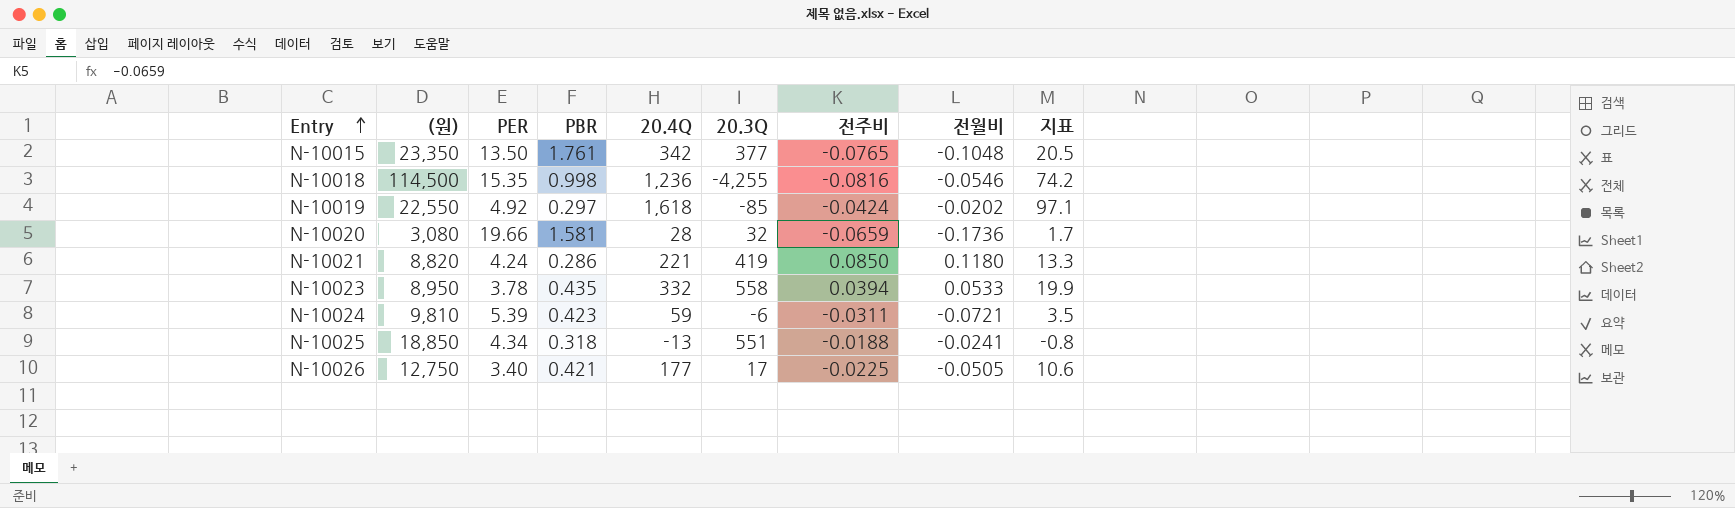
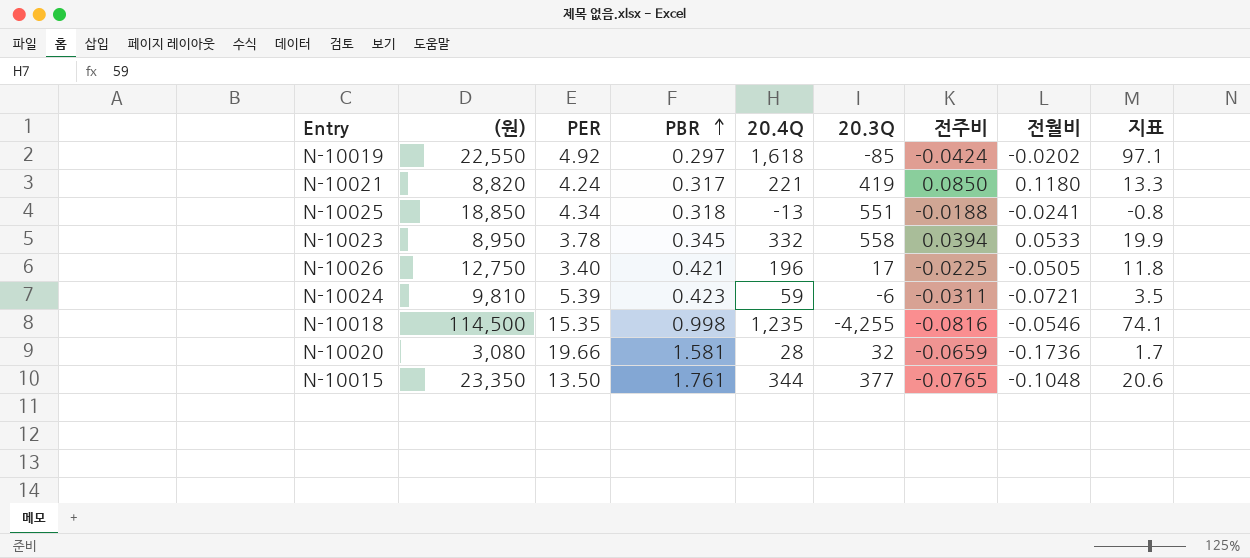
row order: Entry ascending -> PBR ascending
N-10021 | PBR: 0.286 -> 0.317
N-10023 | PBR: 0.435 -> 0.345
N-10026 | 20.4Q: 177 -> 196
N-10026 | 지표: 10.6 -> 11.8
N-10018 | 20.4Q: 1,236 -> 1,235
N-10018 | 지표: 74.2 -> 74.1
N-10015 | 20.4Q: 342 -> 344
N-10015 | 지표: 20.5 -> 20.6

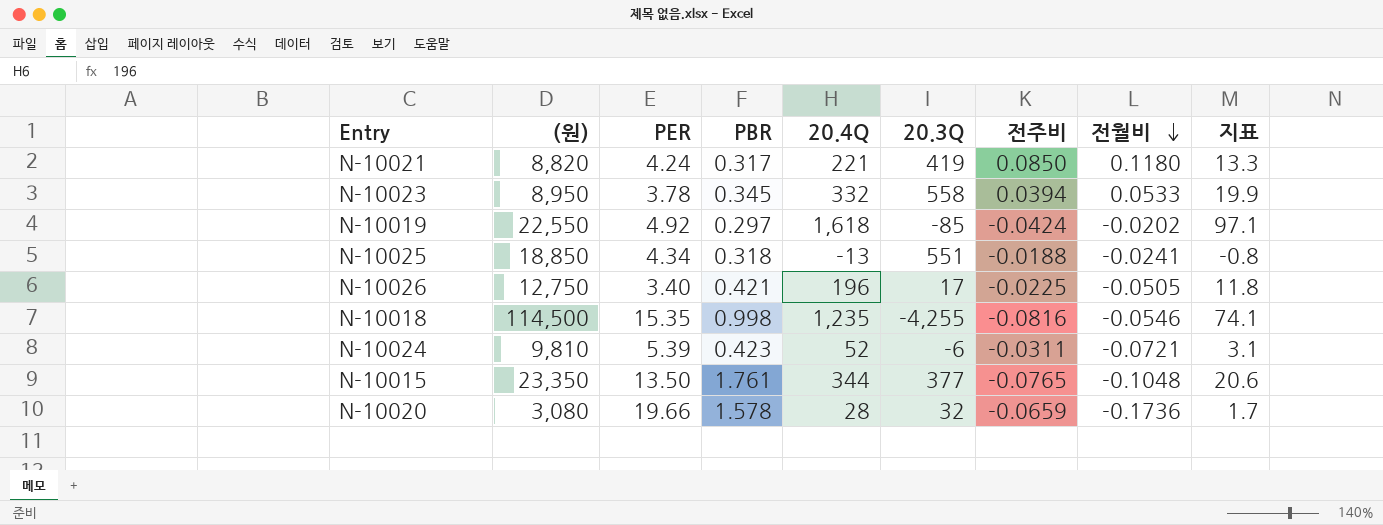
row order: PBR ascending -> 전월비 descending
N-10024 | 20.4Q: 59 -> 52
N-10024 | 지표: 3.5 -> 3.1
N-10020 | PBR: 1.581 -> 1.578

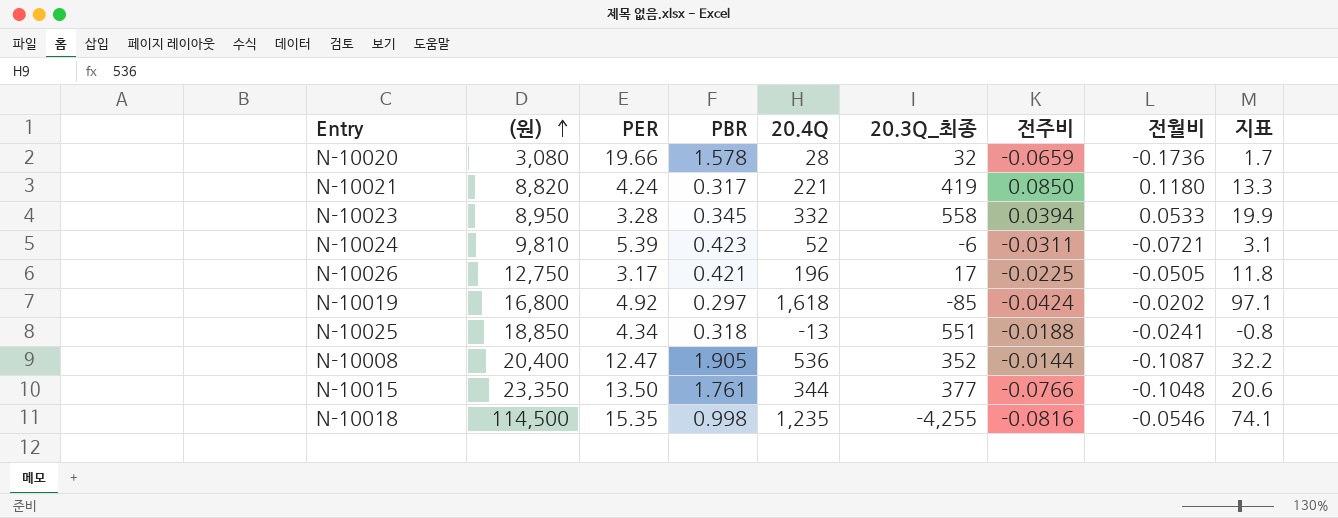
row order: 전월비 descending -> (원) ascending
column name: 20.3Q -> 20.3Q_최종
N-10023 | PER: 3.78 -> 3.28
N-10026 | PER: 3.40 -> 3.17
N-10019 | (원): 22,550 -> 16,800
row N-10008: none -> 20,400 | 12.47 | 1.905 | 536 | 352 | -0.0144 | -0.1087 | 32.2
N-10015 | 전주비: -0.0765 -> -0.0766

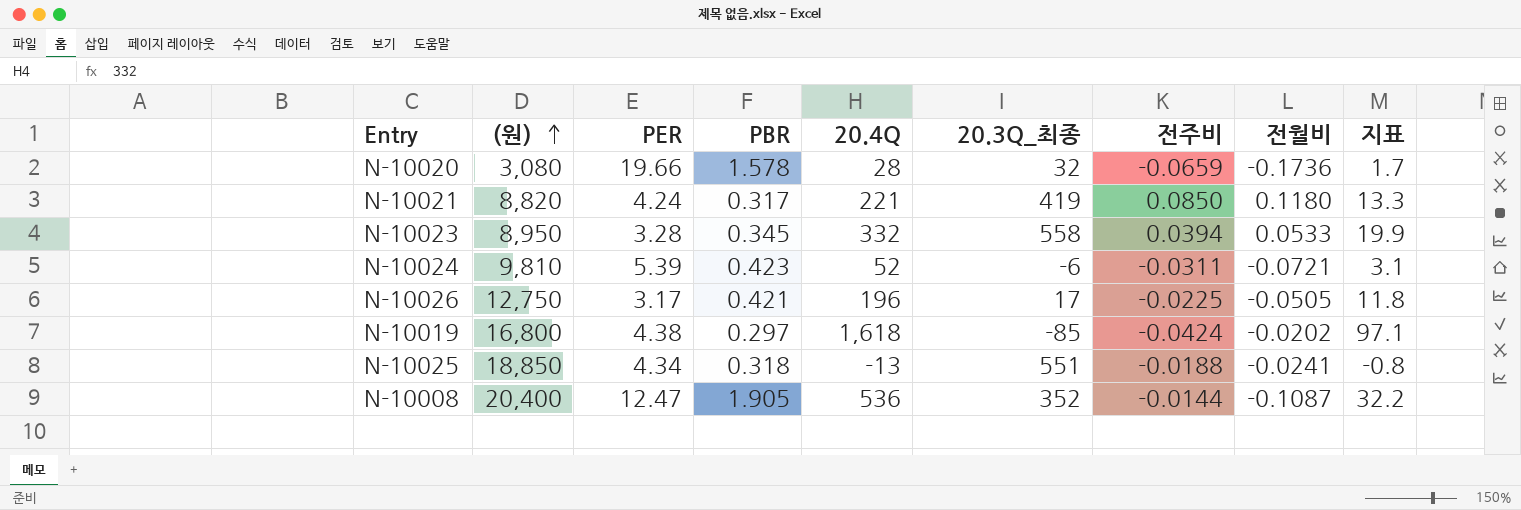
row N-10015: 23,350 | 13.50 | 1.761 | 344 | 377 | -0.0766 | -0.1048 | 20.6 -> none
row N-10018: 114,500 | 15.35 | 0.998 | 1,235 | -4,255 | -0.0816 | -0.0546 | 74.1 -> none
N-10019 | PER: 4.92 -> 4.38

